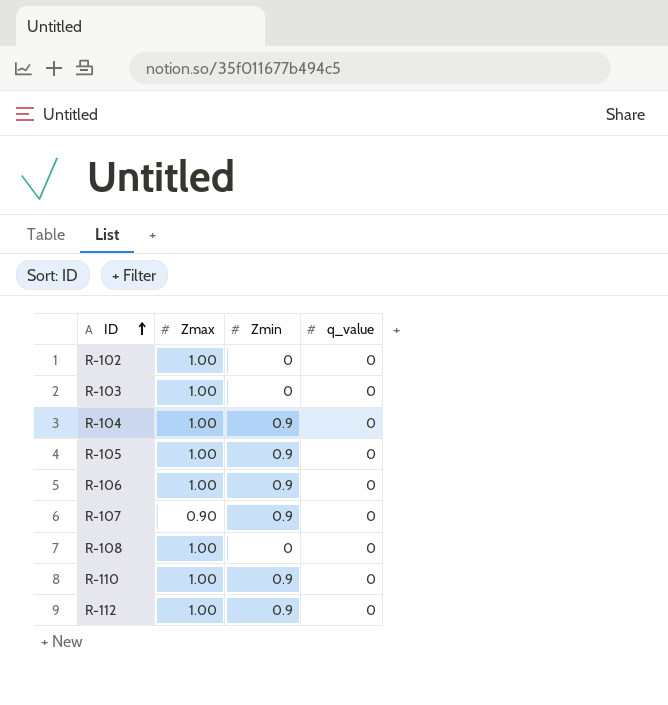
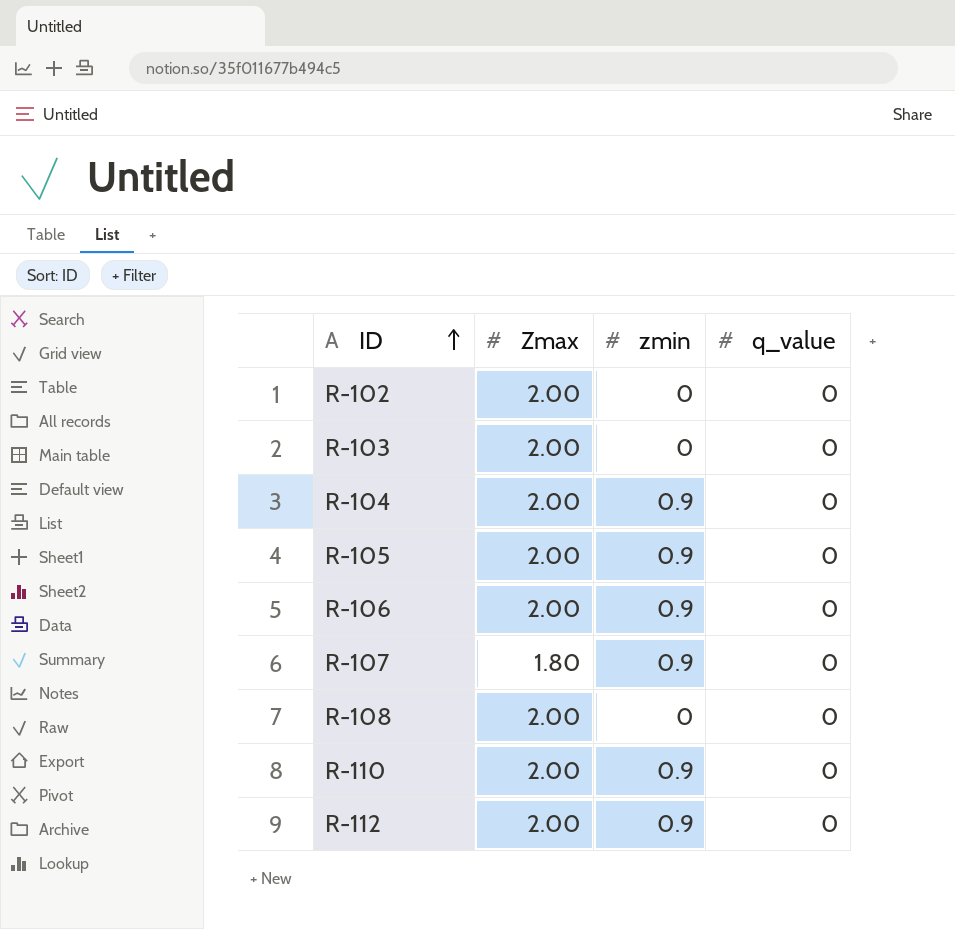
column name: Zmin -> zmin
R-102 | Zmax: 1.00 -> 2.00
R-103 | Zmax: 1.00 -> 2.00
R-104 | Zmax: 1.00 -> 2.00
R-105 | Zmax: 1.00 -> 2.00
R-106 | Zmax: 1.00 -> 2.00
R-107 | Zmax: 0.90 -> 1.80
R-108 | Zmax: 1.00 -> 2.00
R-110 | Zmax: 1.00 -> 2.00
R-112 | Zmax: 1.00 -> 2.00

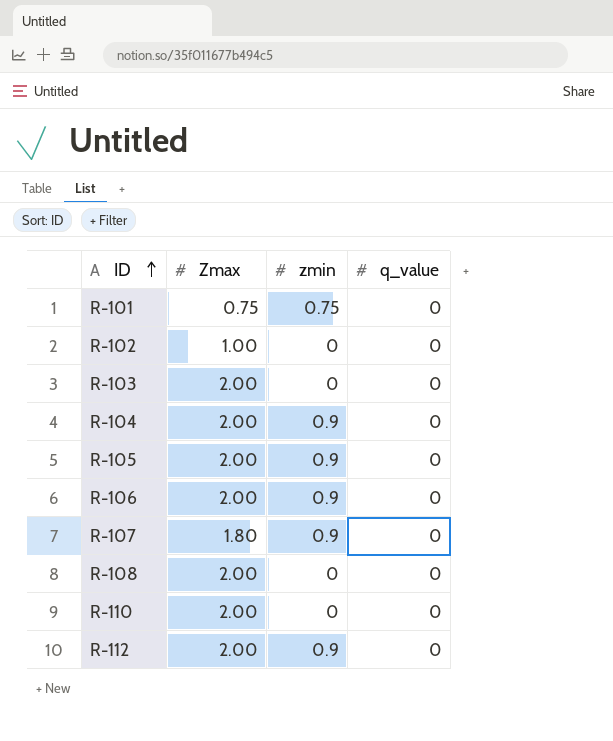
row R-101: none -> 0.75 | 0.75 | 0
R-102 | Zmax: 2.00 -> 1.00
R-110 | zmin: 0.9 -> 0

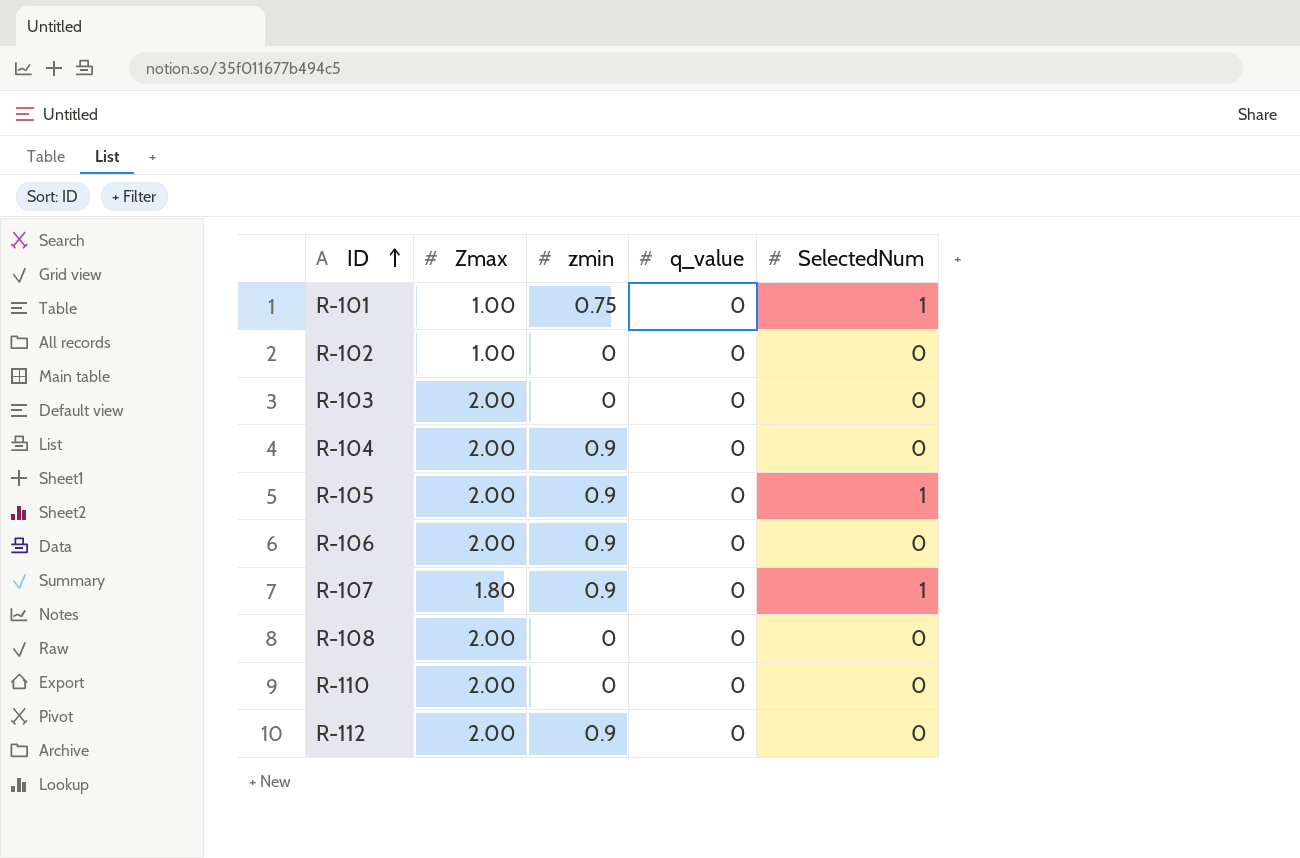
column SelectedNum | position: none -> 5
R-101 | Zmax: 0.75 -> 1.00

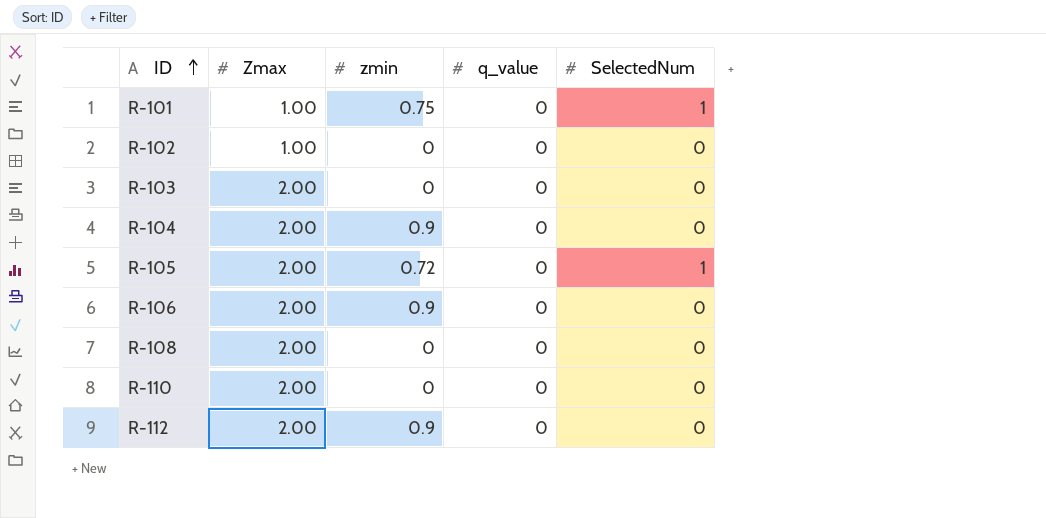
row R-107: 1.80 | 0.9 | 0 | 1 -> none
R-105 | zmin: 0.9 -> 0.72

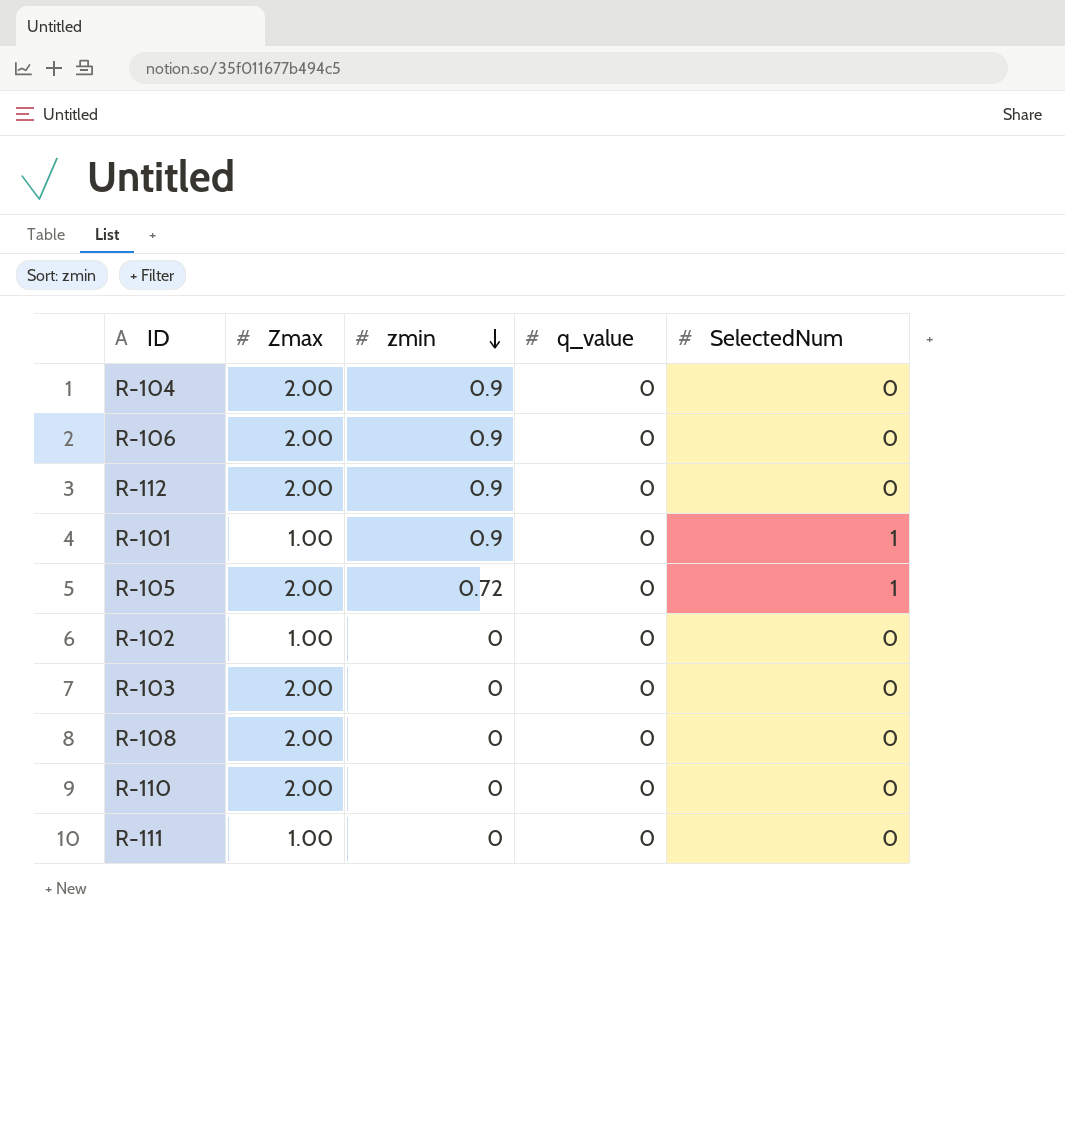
row order: ID ascending -> zmin descending
R-101 | zmin: 0.75 -> 0.9
row R-111: none -> 1.00 | 0 | 0 | 0

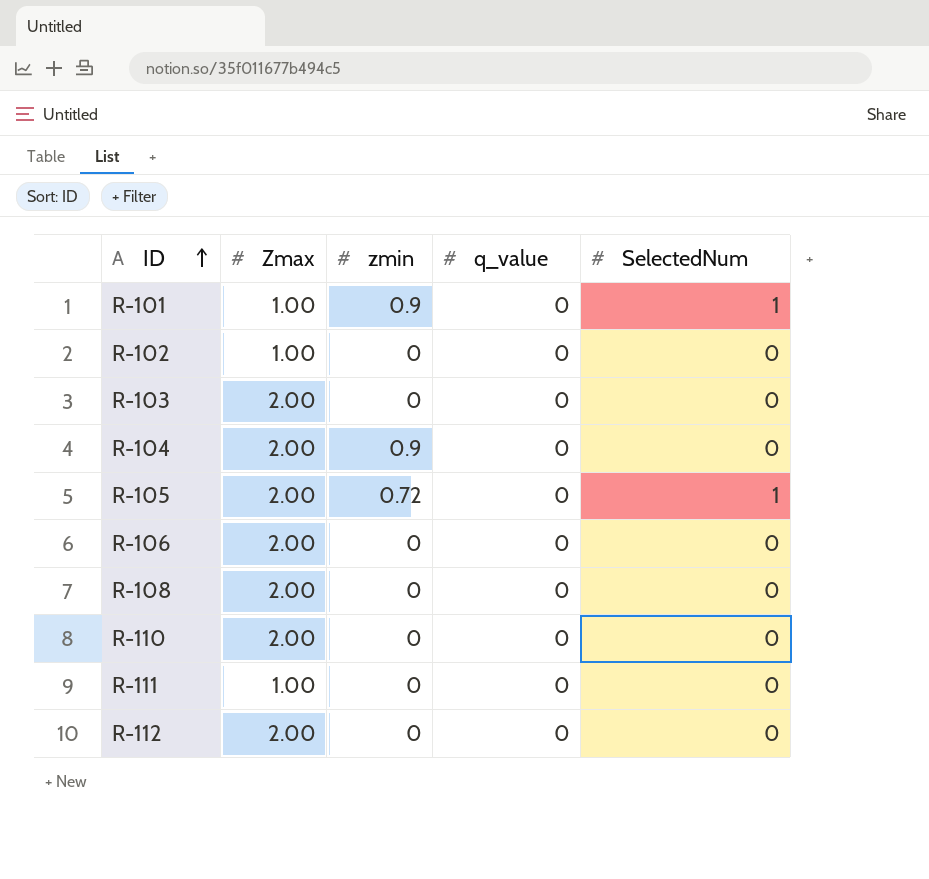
row order: zmin descending -> ID ascending
R-106 | zmin: 0.9 -> 0
R-112 | zmin: 0.9 -> 0

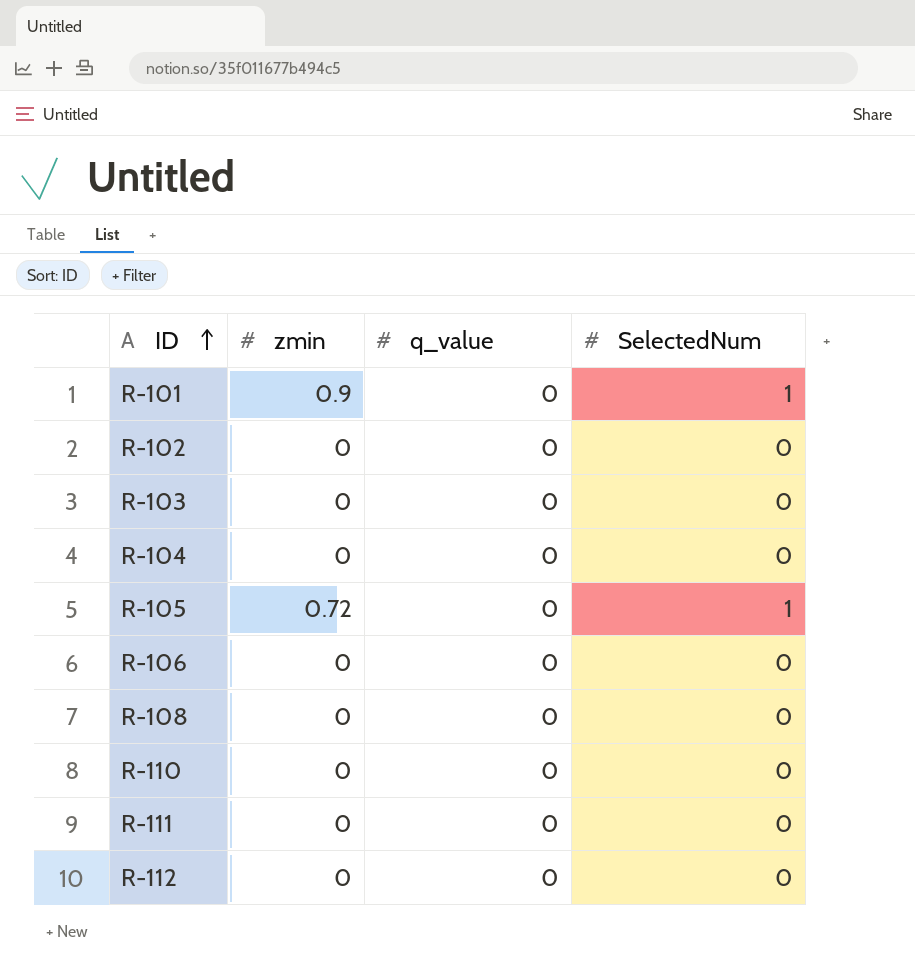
column Zmax | position: 2 -> none
R-104 | zmin: 0.9 -> 0

